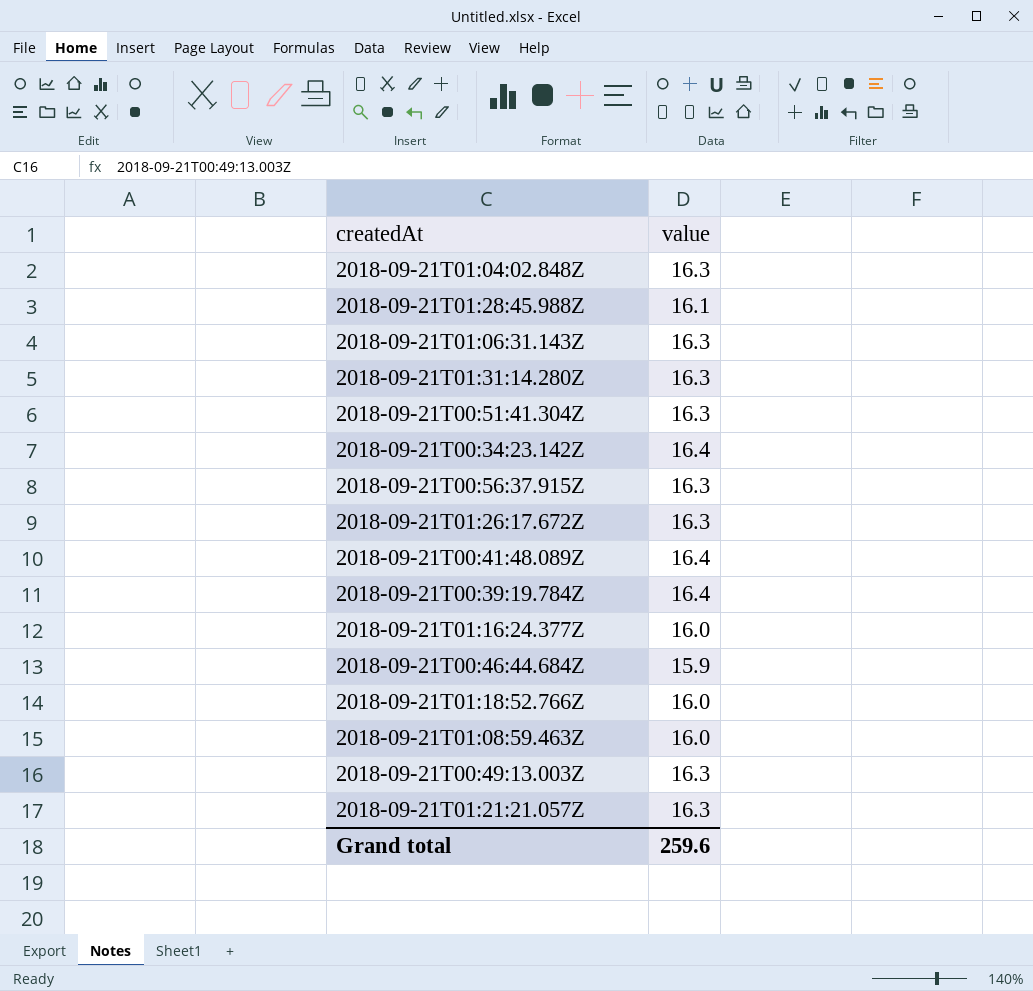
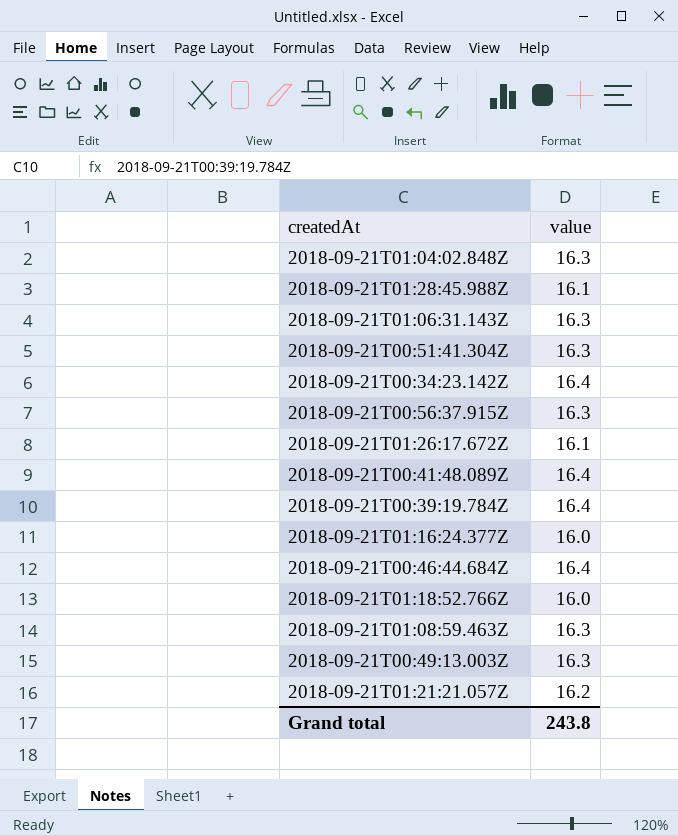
row 2018-09-21T01:31:14.280Z: 16.3 -> none
2018-09-21T01:26:17.672Z | value: 16.3 -> 16.1
2018-09-21T00:46:44.684Z | value: 15.9 -> 16.4
2018-09-21T01:08:59.463Z | value: 16.0 -> 16.3
2018-09-21T01:21:21.057Z | value: 16.3 -> 16.2
Grand total | value: 259.6 -> 243.8

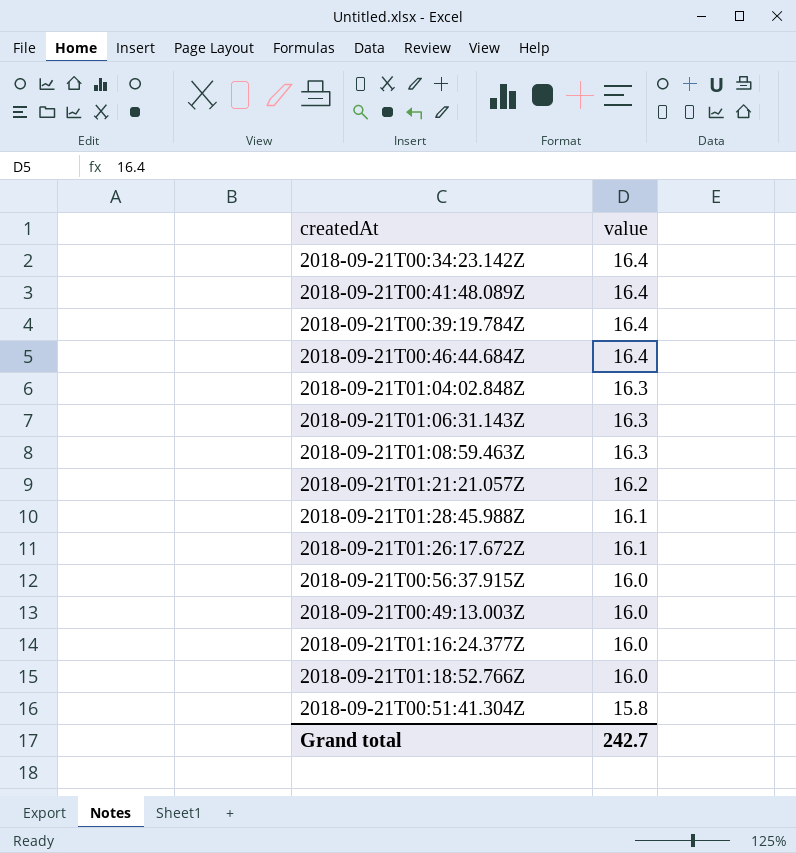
row order: none -> value descending
2018-09-21T00:56:37.915Z | value: 16.3 -> 16.0
2018-09-21T00:49:13.003Z | value: 16.3 -> 16.0
2018-09-21T00:51:41.304Z | value: 16.3 -> 15.8
Grand total | value: 243.8 -> 242.7

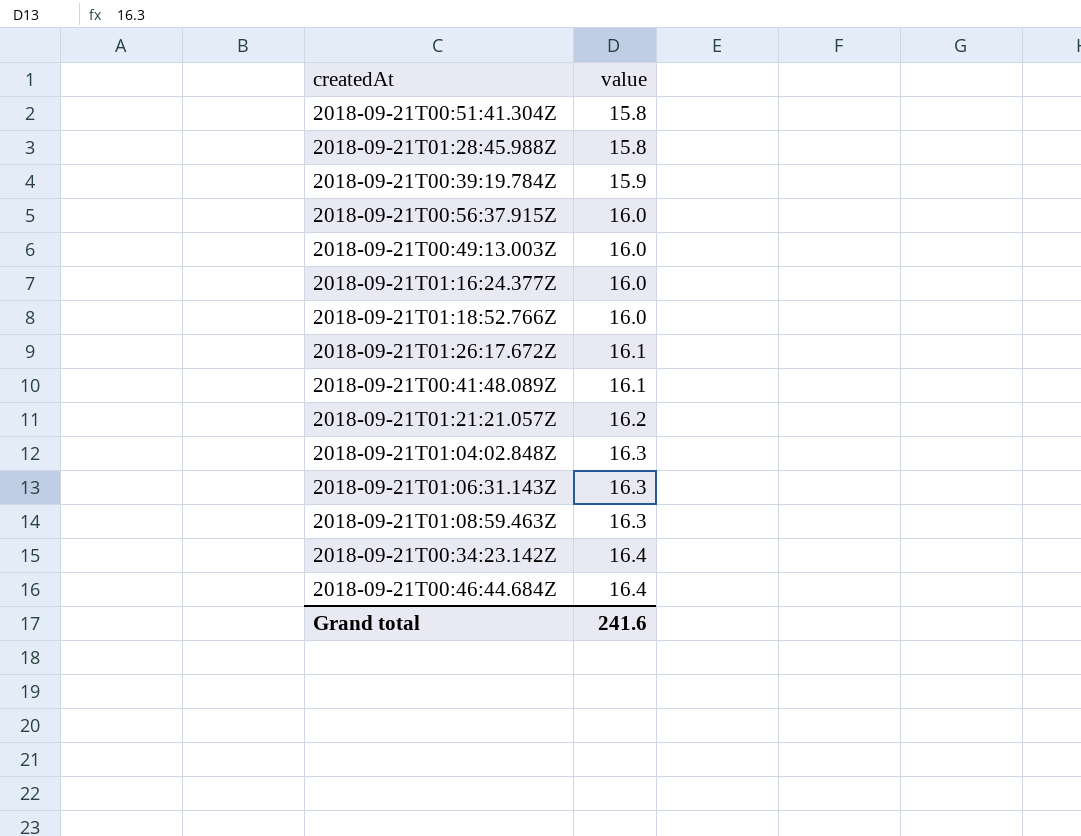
row order: value descending -> value ascending
2018-09-21T01:28:45.988Z | value: 16.1 -> 15.8
2018-09-21T00:39:19.784Z | value: 16.4 -> 15.9
2018-09-21T00:41:48.089Z | value: 16.4 -> 16.1
Grand total | value: 242.7 -> 241.6

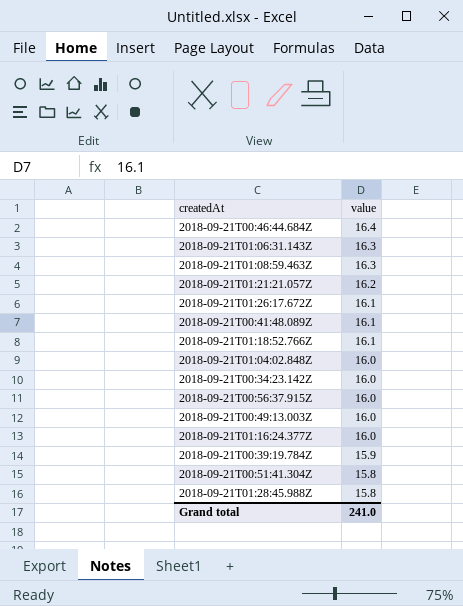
row order: value ascending -> value descending
2018-09-21T01:18:52.766Z | value: 16.0 -> 16.1
2018-09-21T01:04:02.848Z | value: 16.3 -> 16.0
2018-09-21T00:34:23.142Z | value: 16.4 -> 16.0
Grand total | value: 241.6 -> 241.0

